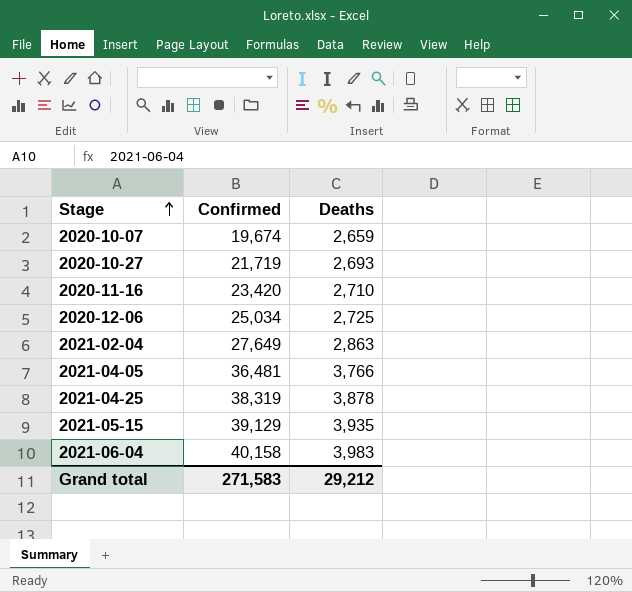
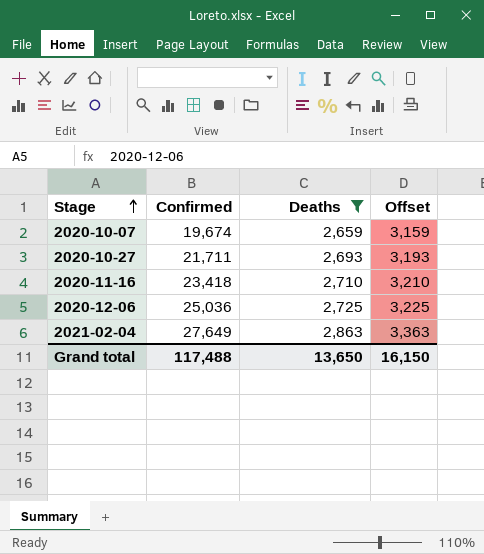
filter: none -> Deaths <= 2,863
column Offset | formula: none -> [Deaths] + 500
2020-10-27 | Confirmed: 21,719 -> 21,711
2020-11-16 | Confirmed: 23,420 -> 23,418
2020-12-06 | Confirmed: 25,034 -> 25,036
Grand total | Confirmed: 271,583 -> 117,488
Grand total | Deaths: 29,212 -> 13,650

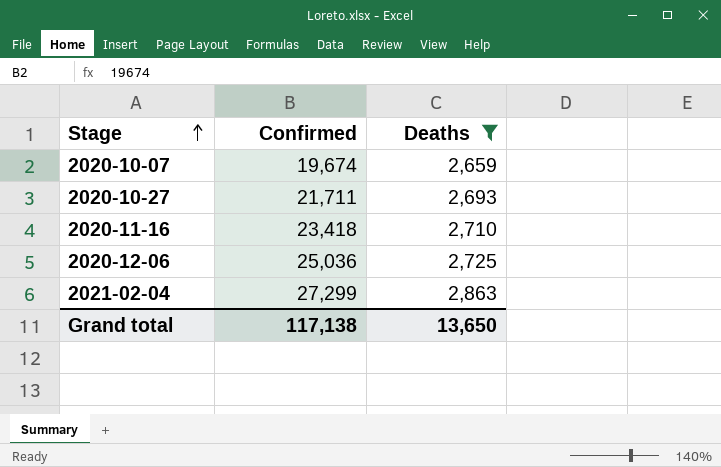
column Offset | formula: [Deaths] + 500 -> none
2021-02-04 | Confirmed: 27,649 -> 27,299
Grand total | Confirmed: 117,488 -> 117,138

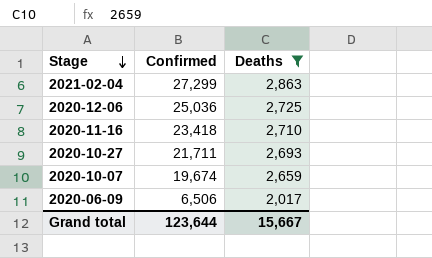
row order: Stage ascending -> Stage descending
row 2020-06-09: none -> 6,506 | 2,017
Grand total | Confirmed: 117,138 -> 123,644
Grand total | Deaths: 13,650 -> 15,667

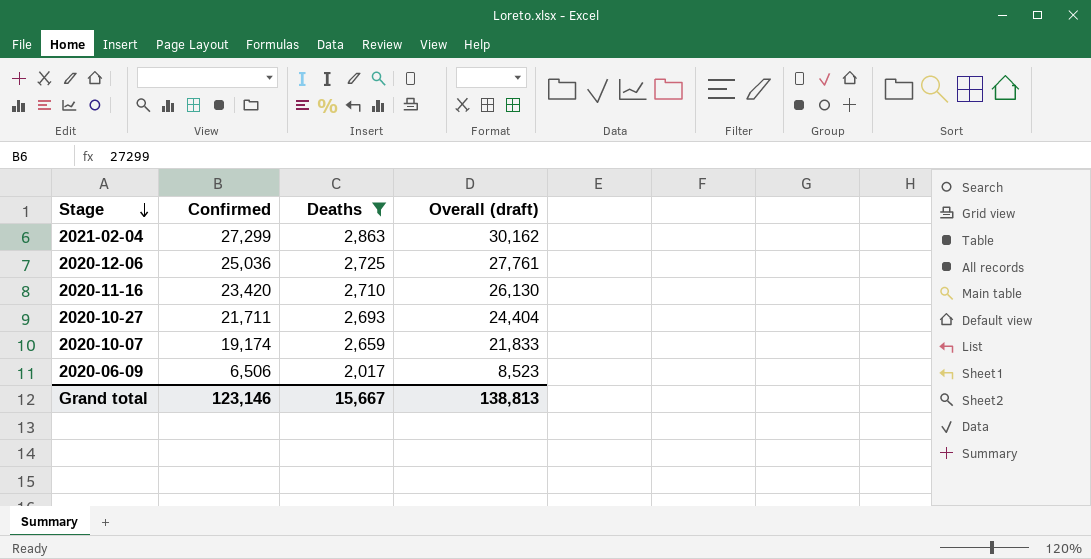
column Overall (draft) | formula: none -> [Confirmed] + [Deaths]
2020-11-16 | Confirmed: 23,418 -> 23,420
2020-10-07 | Confirmed: 19,674 -> 19,174
Grand total | Confirmed: 123,644 -> 123,146

